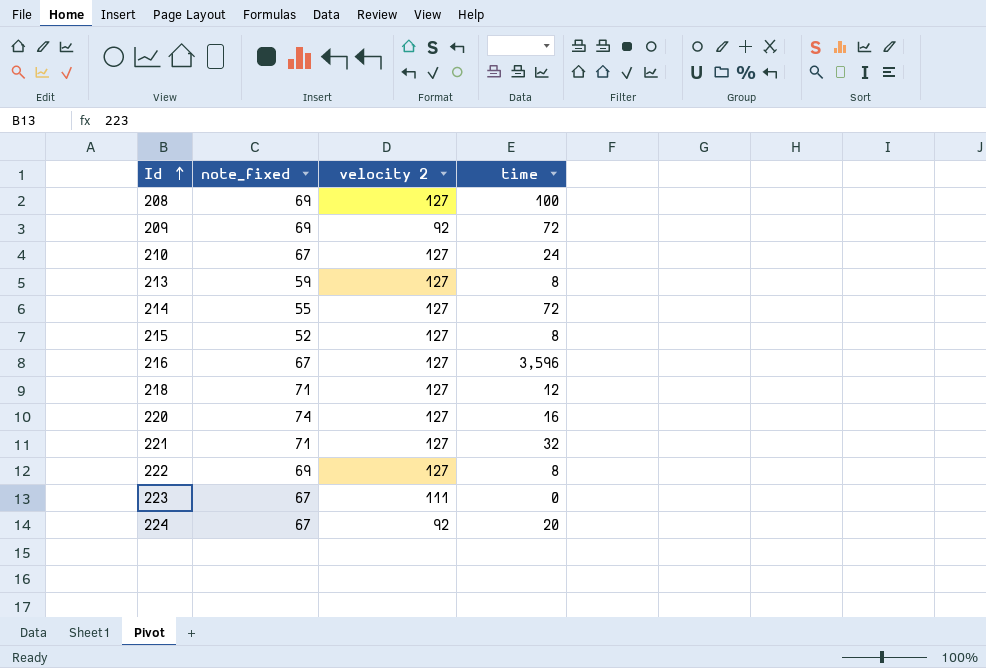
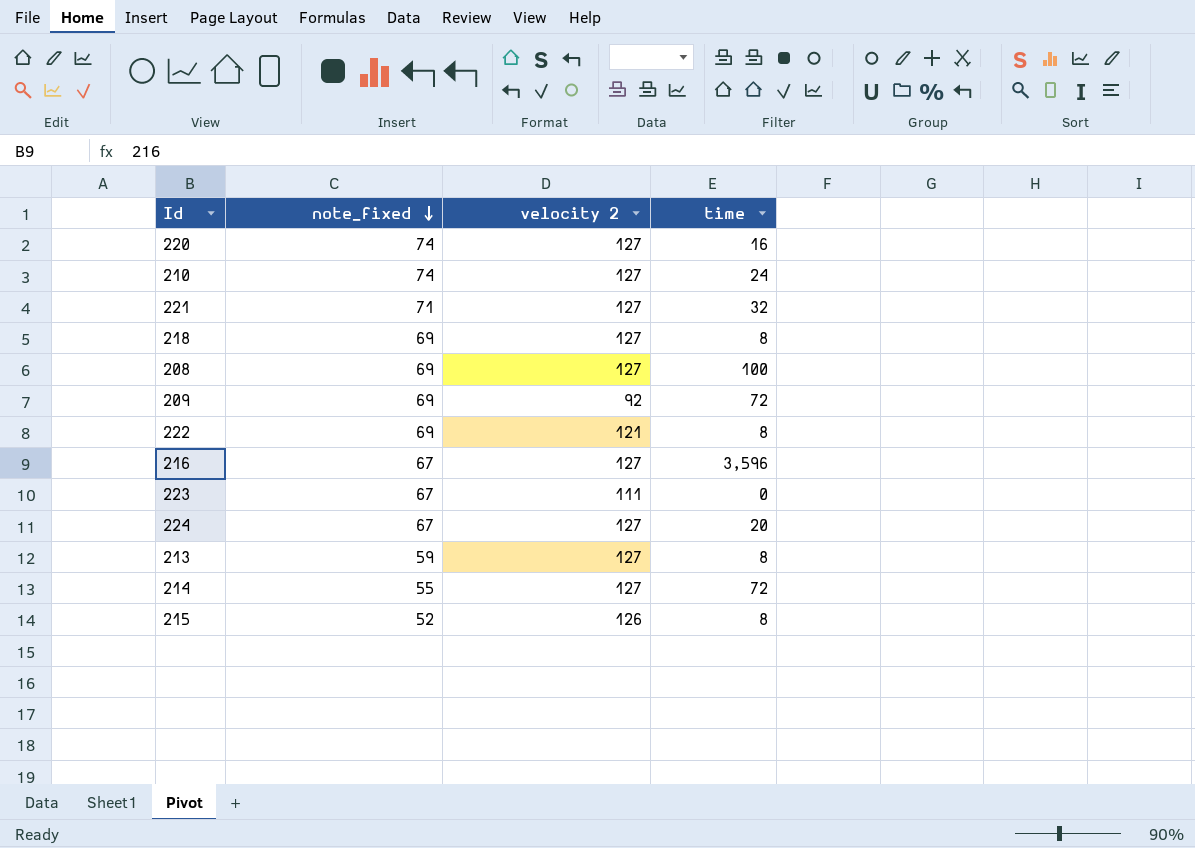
row order: Id ascending -> note_fixed descending
210 | note_fixed: 67 -> 74
218 | note_fixed: 71 -> 69
218 | time: 12 -> 8
222 | velocity 2: 127 -> 121
224 | velocity 2: 92 -> 127
215 | velocity 2: 127 -> 126

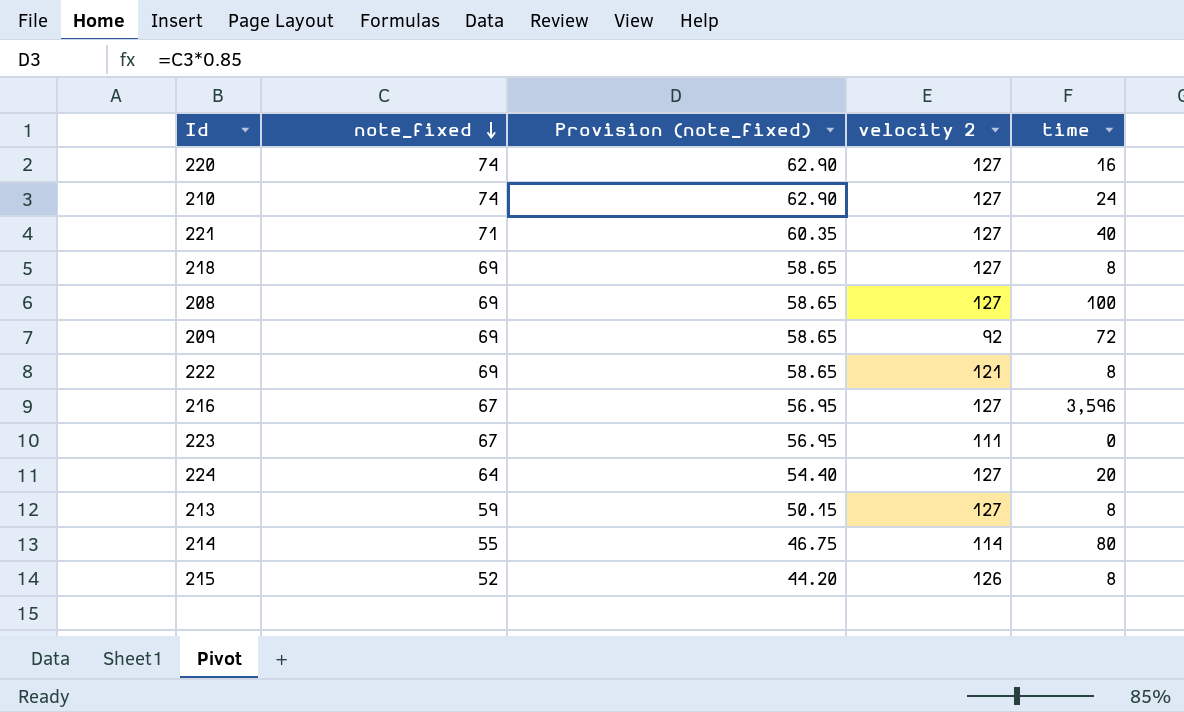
column Provision (note_fixed) | formula: none -> [note_fixed] * 0.85
221 | time: 32 -> 40
224 | note_fixed: 67 -> 64
214 | velocity 2: 127 -> 114
214 | time: 72 -> 80

